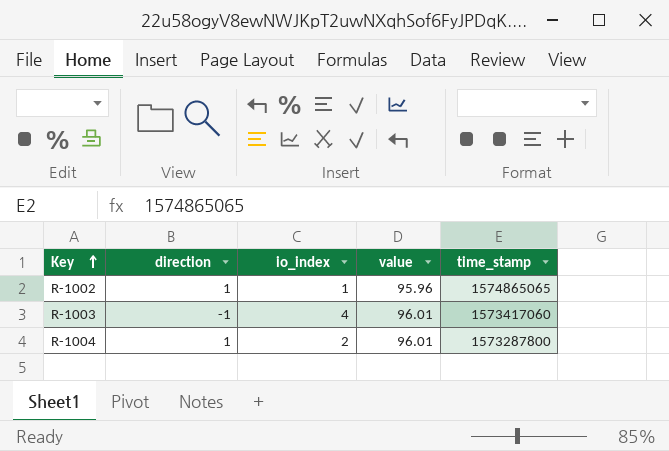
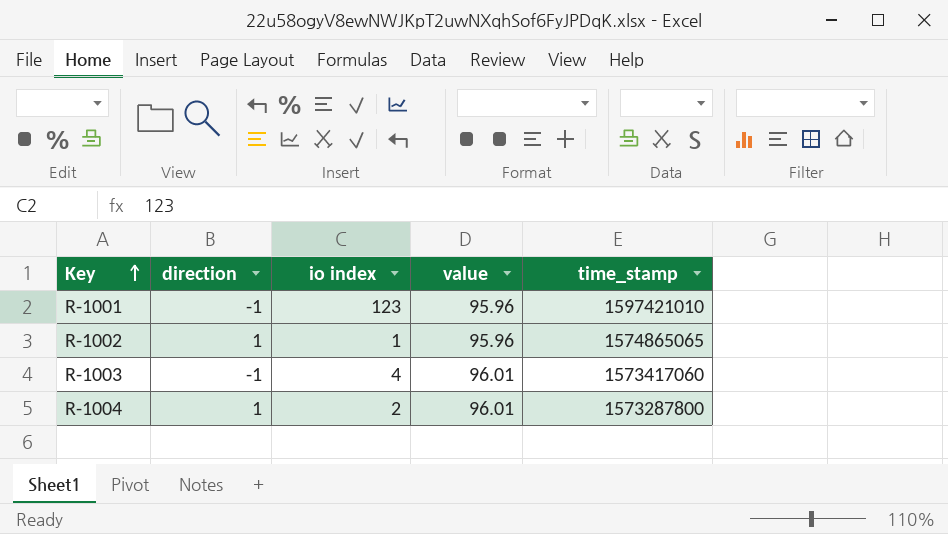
column name: io_index -> io index
row R-1001: none -> -1 | 123 | 95.96 | 1597421010

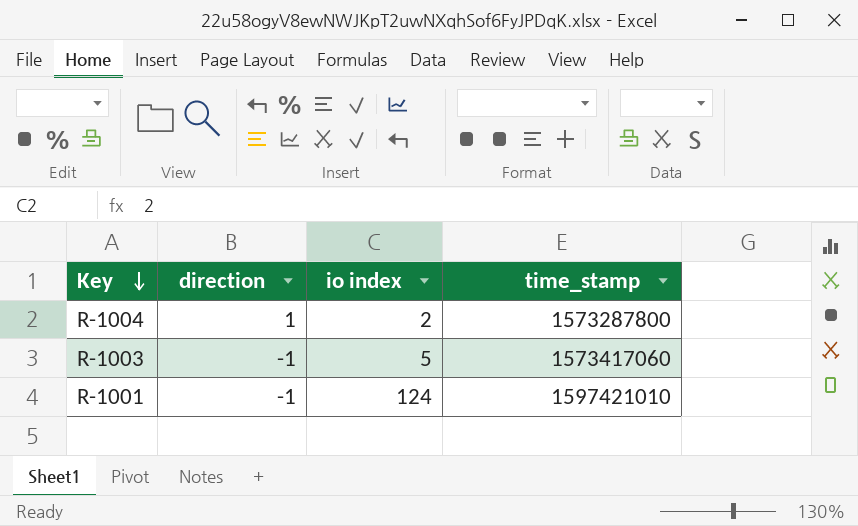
row order: Key ascending -> Key descending
column value | position: 4 -> none
row R-1002: 1 | 1 | 95.96 | 1574865065 -> none
R-1003 | io index: 4 -> 5
R-1001 | io index: 123 -> 124

